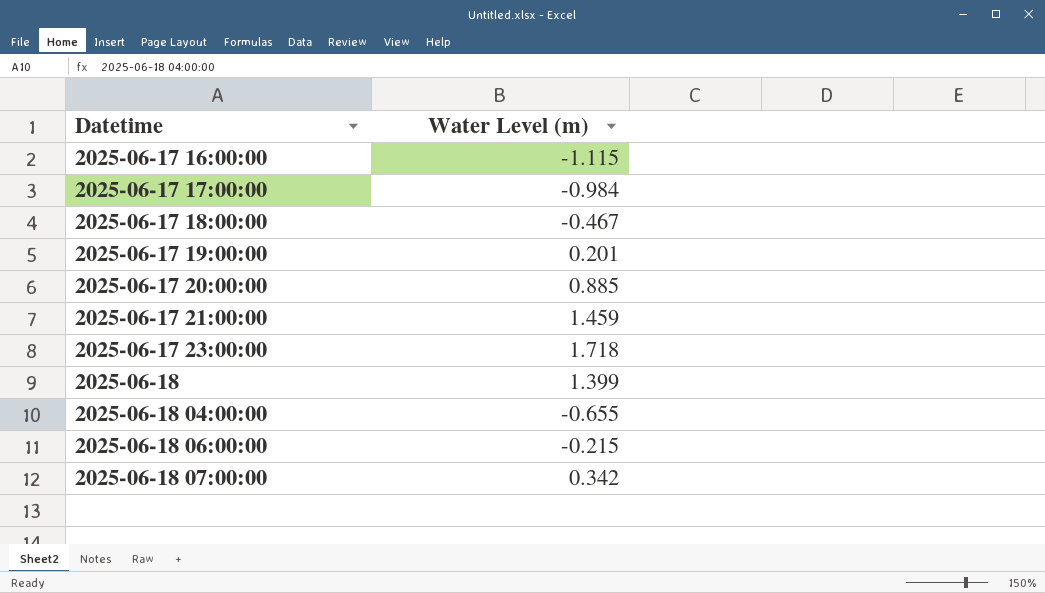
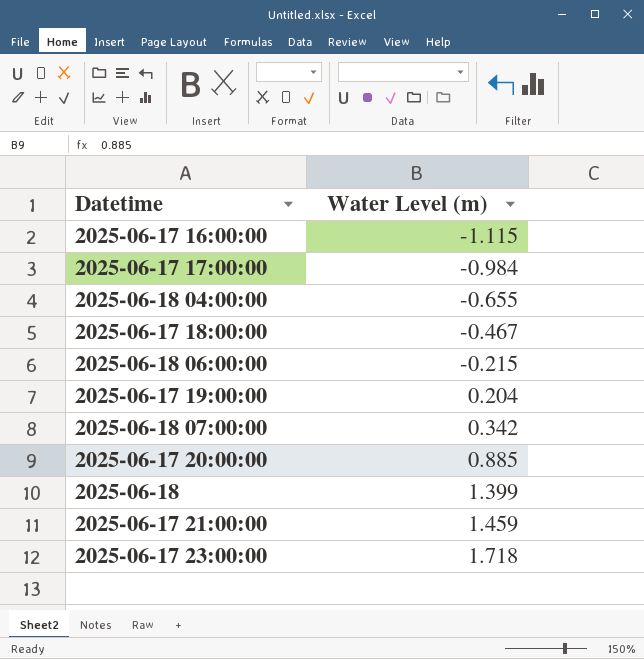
row order: Datetime ascending -> Water Level (m) ascending
2025-06-17 19:00:00 | Water Level (m): 0.201 -> 0.204

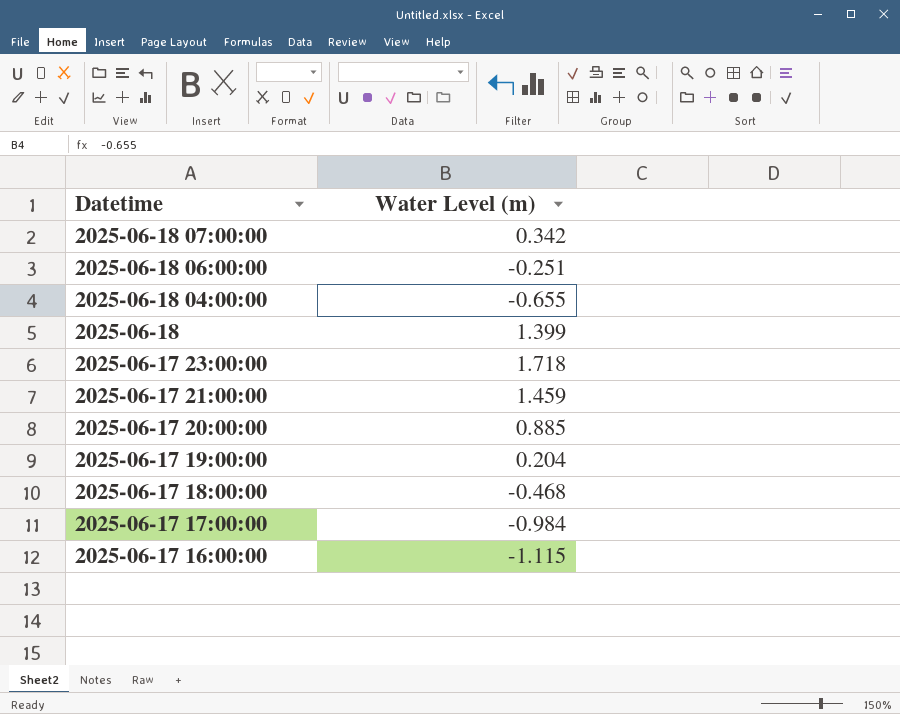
row order: Water Level (m) ascending -> Datetime descending
2025-06-18 06:00:00 | Water Level (m): -0.215 -> -0.251
2025-06-17 18:00:00 | Water Level (m): -0.467 -> -0.468

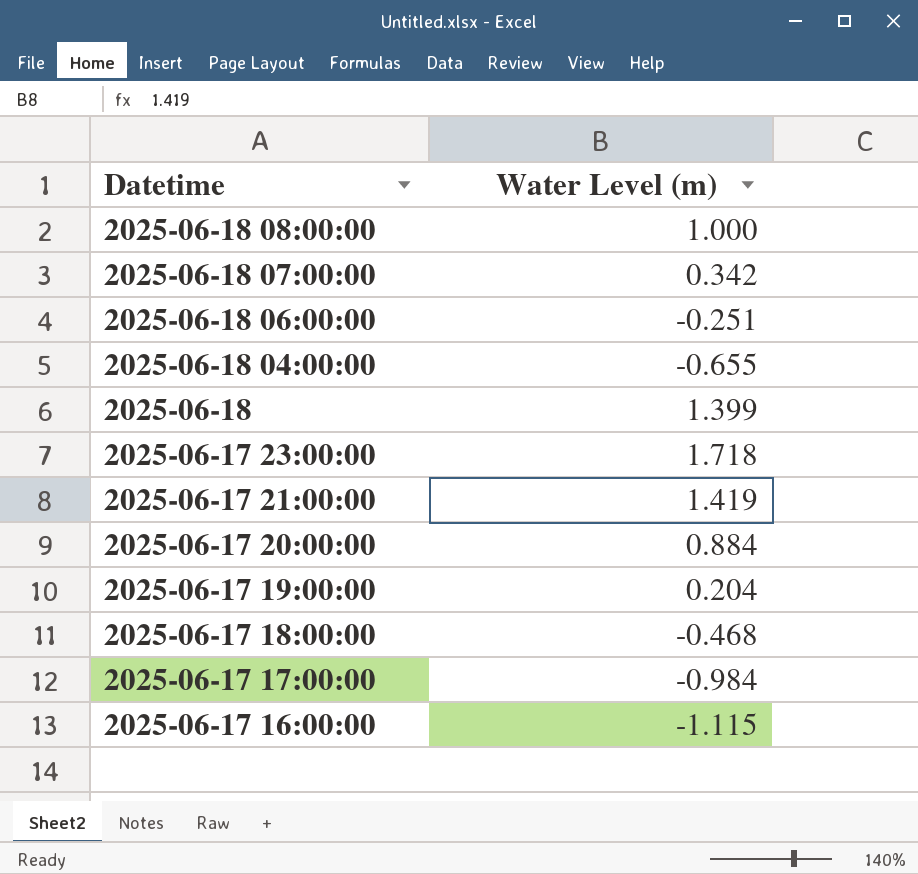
row 2025-06-18 08:00:00: none -> 1.000
2025-06-17 21:00:00 | Water Level (m): 1.459 -> 1.419
2025-06-17 20:00:00 | Water Level (m): 0.885 -> 0.884

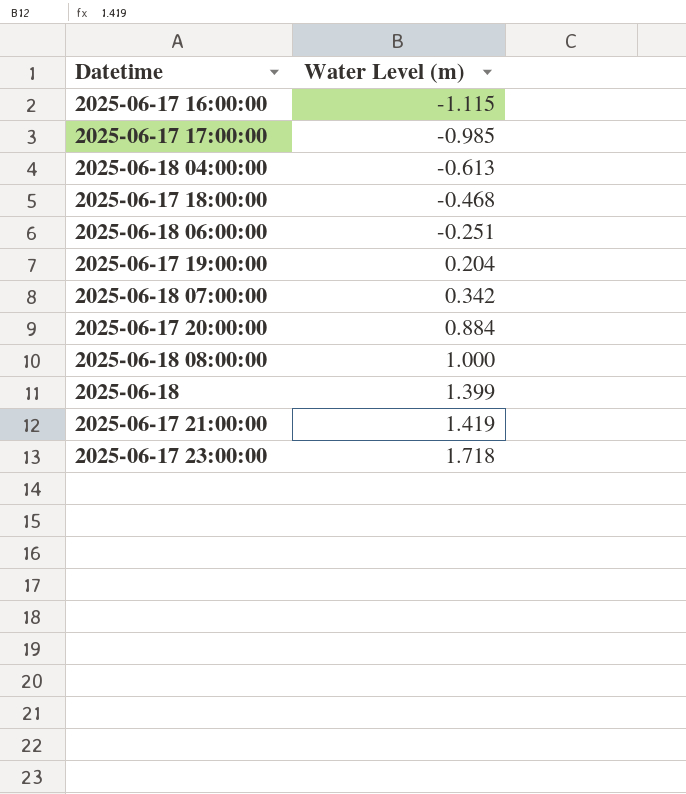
row order: Datetime descending -> Water Level (m) ascending
2025-06-17 17:00:00 | Water Level (m): -0.984 -> -0.985
2025-06-18 04:00:00 | Water Level (m): -0.655 -> -0.613

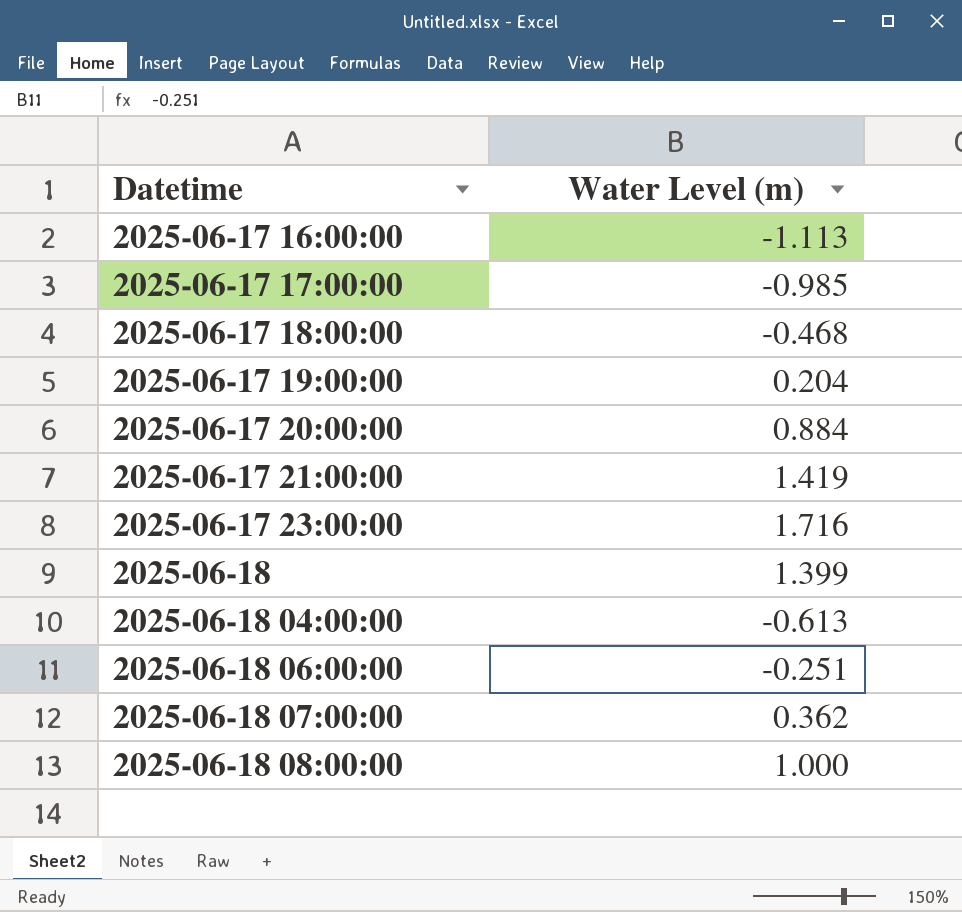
row order: Water Level (m) ascending -> Datetime ascending
2025-06-17 16:00:00 | Water Level (m): -1.115 -> -1.113
2025-06-17 23:00:00 | Water Level (m): 1.718 -> 1.716
2025-06-18 07:00:00 | Water Level (m): 0.342 -> 0.362

